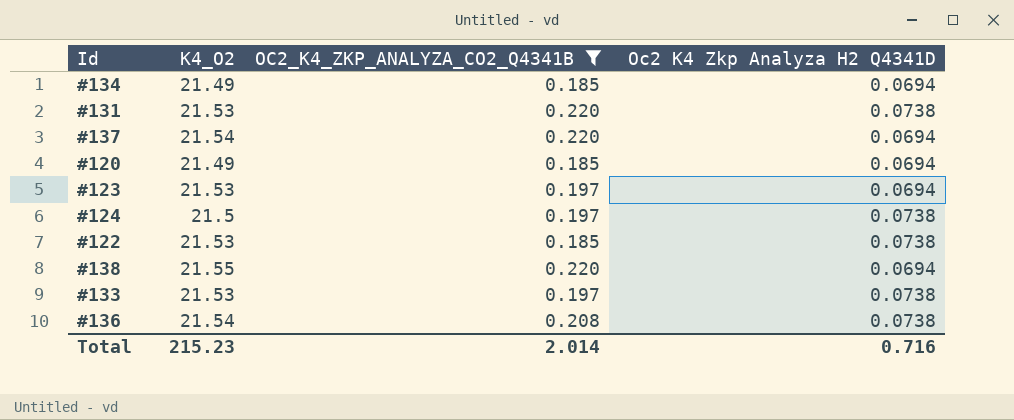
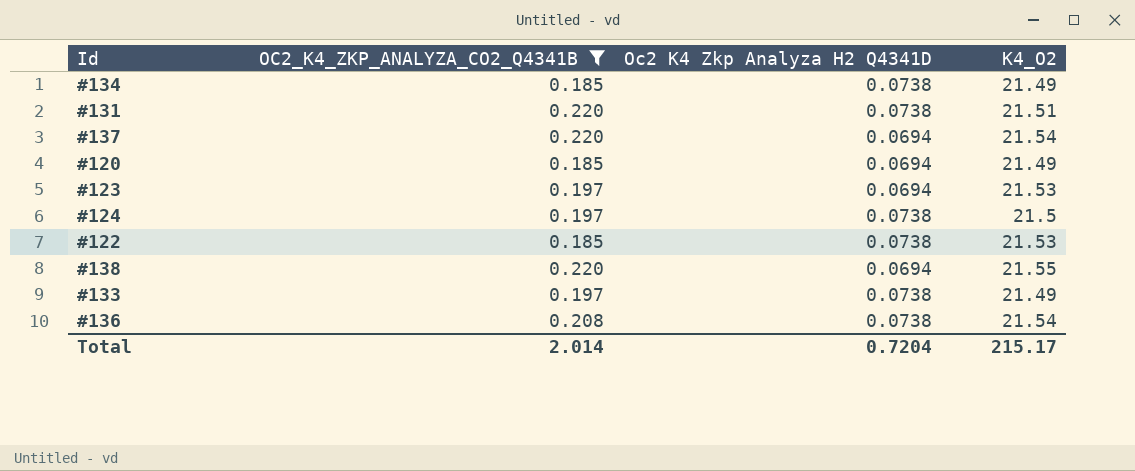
column K4_O2 | position: 2 -> 4
#134 | Oc2 K4 Zkp Analyza H2 Q4341D: 0.0694 -> 0.0738
#131 | K4_O2: 21.53 -> 21.51
#133 | K4_O2: 21.53 -> 21.49
Total | Oc2 K4 Zkp Analyza H2 Q4341D: 0.716 -> 0.7204
Total | K4_O2: 215.23 -> 215.17

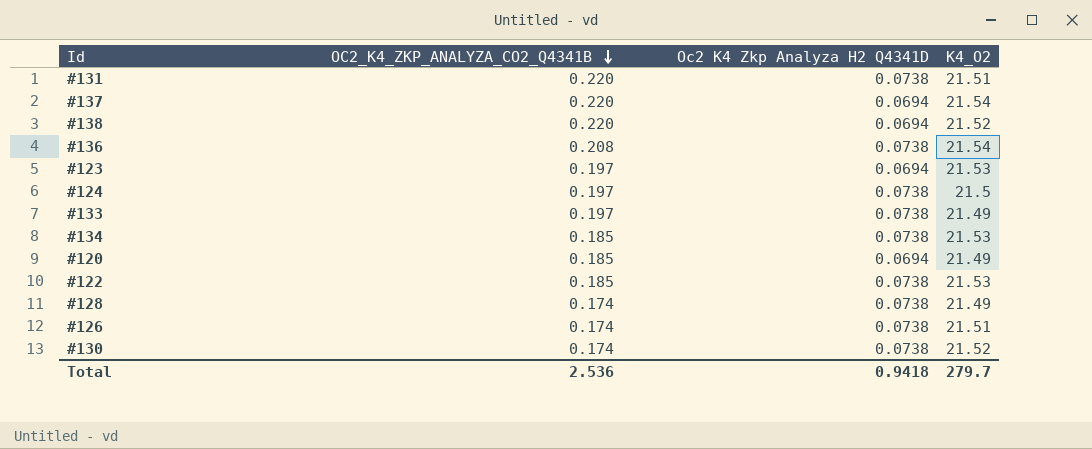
filter: OC2_K4_ZKP_ANALYZA_CO2_Q4341B != 0.174 -> none
row order: none -> OC2_K4_ZKP_ANALYZA_CO2_Q4341B descending
#138 | K4_O2: 21.55 -> 21.52
#134 | K4_O2: 21.49 -> 21.53
Total | OC2_K4_ZKP_ANALYZA_CO2_Q4341B: 2.014 -> 2.536
Total | Oc2 K4 Zkp Analyza H2 Q4341D: 0.7204 -> 0.9418
Total | K4_O2: 215.17 -> 279.7

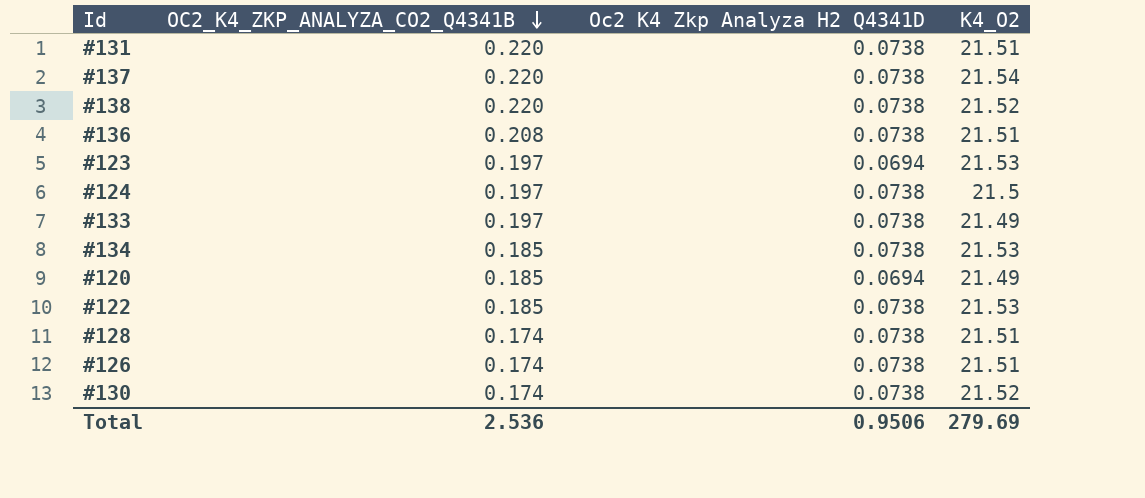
#137 | Oc2 K4 Zkp Analyza H2 Q4341D: 0.0694 -> 0.0738
#138 | Oc2 K4 Zkp Analyza H2 Q4341D: 0.0694 -> 0.0738
#136 | K4_O2: 21.54 -> 21.51
#128 | K4_O2: 21.49 -> 21.51
Total | Oc2 K4 Zkp Analyza H2 Q4341D: 0.9418 -> 0.9506
Total | K4_O2: 279.7 -> 279.69

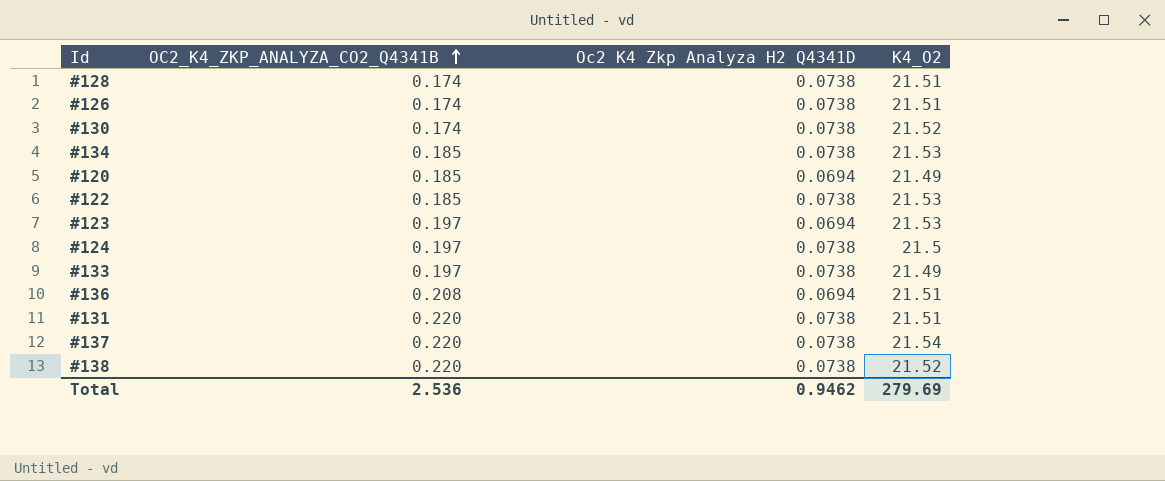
row order: OC2_K4_ZKP_ANALYZA_CO2_Q4341B descending -> OC2_K4_ZKP_ANALYZA_CO2_Q4341B ascending
#136 | Oc2 K4 Zkp Analyza H2 Q4341D: 0.0738 -> 0.0694
Total | Oc2 K4 Zkp Analyza H2 Q4341D: 0.9506 -> 0.9462

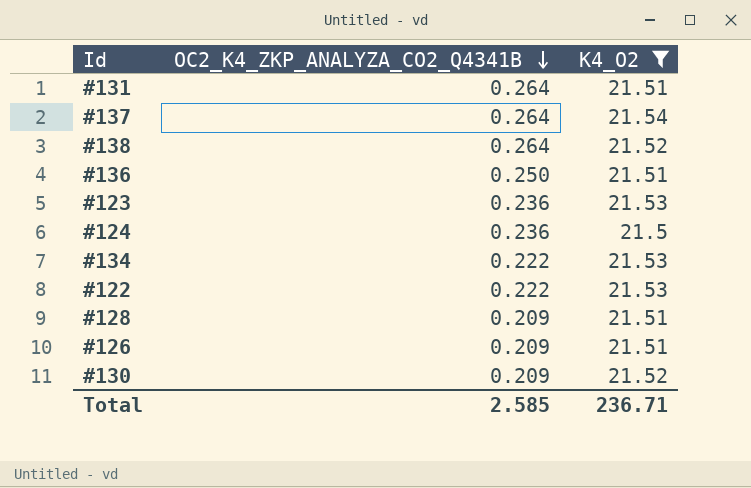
filter: none -> K4_O2 != 21.49
row order: OC2_K4_ZKP_ANALYZA_CO2_Q4341B ascending -> OC2_K4_ZKP_ANALYZA_CO2_Q4341B descending
column Oc2 K4 Zkp Analyza H2 Q4341D | position: 3 -> none
#131 | OC2_K4_ZKP_ANALYZA_CO2_Q4341B: 0.220 -> 0.264
#137 | OC2_K4_ZKP_ANALYZA_CO2_Q4341B: 0.220 -> 0.264
#138 | OC2_K4_ZKP_ANALYZA_CO2_Q4341B: 0.220 -> 0.264
#136 | OC2_K4_ZKP_ANALYZA_CO2_Q4341B: 0.208 -> 0.250
#123 | OC2_K4_ZKP_ANALYZA_CO2_Q4341B: 0.197 -> 0.236
#124 | OC2_K4_ZKP_ANALYZA_CO2_Q4341B: 0.197 -> 0.236
#134 | OC2_K4_ZKP_ANALYZA_CO2_Q4341B: 0.185 -> 0.222
#122 | OC2_K4_ZKP_ANALYZA_CO2_Q4341B: 0.185 -> 0.222
#128 | OC2_K4_ZKP_ANALYZA_CO2_Q4341B: 0.174 -> 0.209
#126 | OC2_K4_ZKP_ANALYZA_CO2_Q4341B: 0.174 -> 0.209
#130 | OC2_K4_ZKP_ANALYZA_CO2_Q4341B: 0.174 -> 0.209
Total | OC2_K4_ZKP_ANALYZA_CO2_Q4341B: 2.536 -> 2.585
Total | K4_O2: 279.69 -> 236.71

